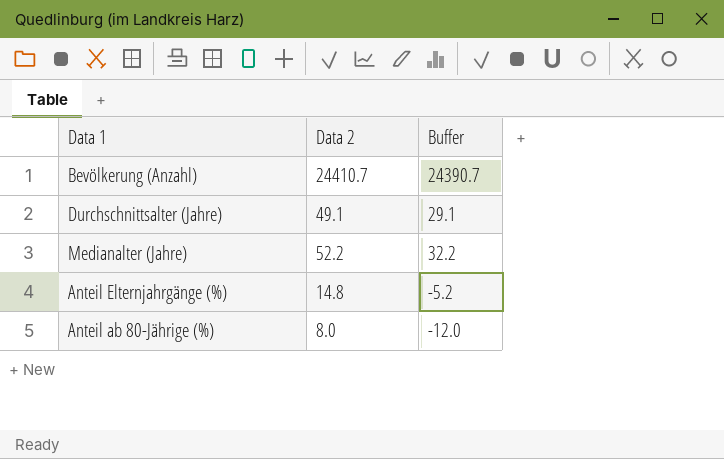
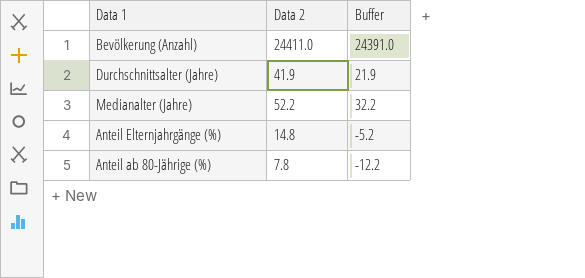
Bevölkerung (Anzahl) | Data 2: 24410.7 -> 24411.0
Bevölkerung (Anzahl) | Buffer: 24390.7 -> 24391.0
Durchschnittsalter (Jahre) | Data 2: 49.1 -> 41.9
Durchschnittsalter (Jahre) | Buffer: 29.1 -> 21.9
Anteil ab 80-Jährige (%) | Data 2: 8.0 -> 7.8
Anteil ab 80-Jährige (%) | Buffer: -12.0 -> -12.2

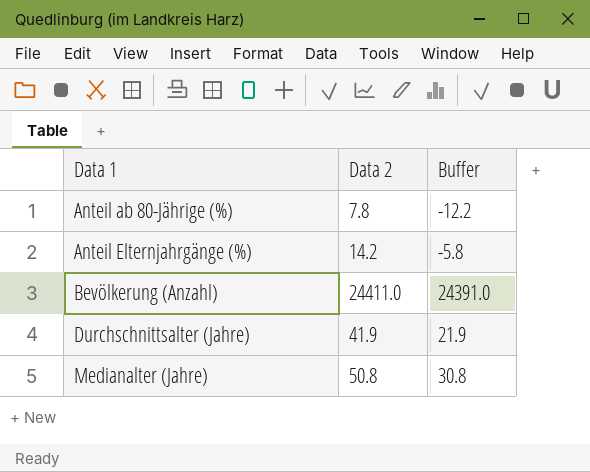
row order: none -> Data 1 ascending
Anteil Elternjahrgänge (%) | Data 2: 14.8 -> 14.2
Anteil Elternjahrgänge (%) | Buffer: -5.2 -> -5.8
Medianalter (Jahre) | Data 2: 52.2 -> 50.8
Medianalter (Jahre) | Buffer: 32.2 -> 30.8

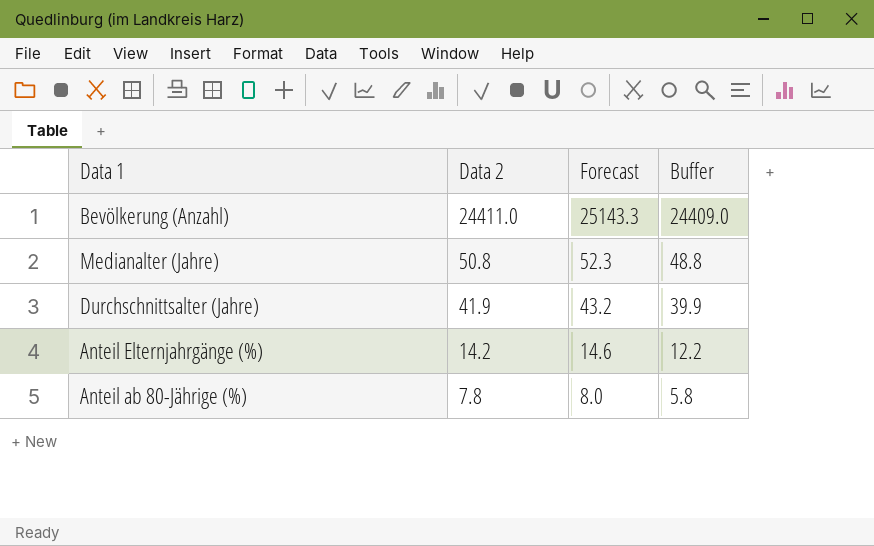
row order: Data 1 ascending -> Data 2 descending
column Forecast | formula: none -> [Data 2] * 1.03
column Buffer | formula: [Data 2] - 20 -> [Data 2] - 2

